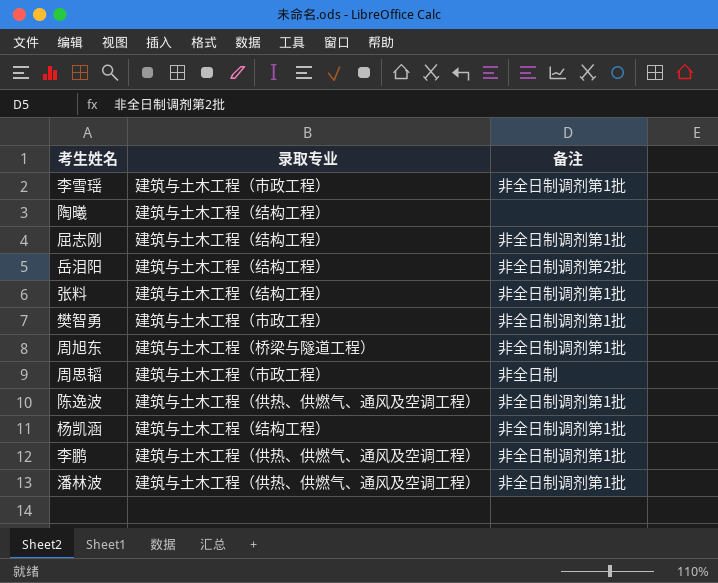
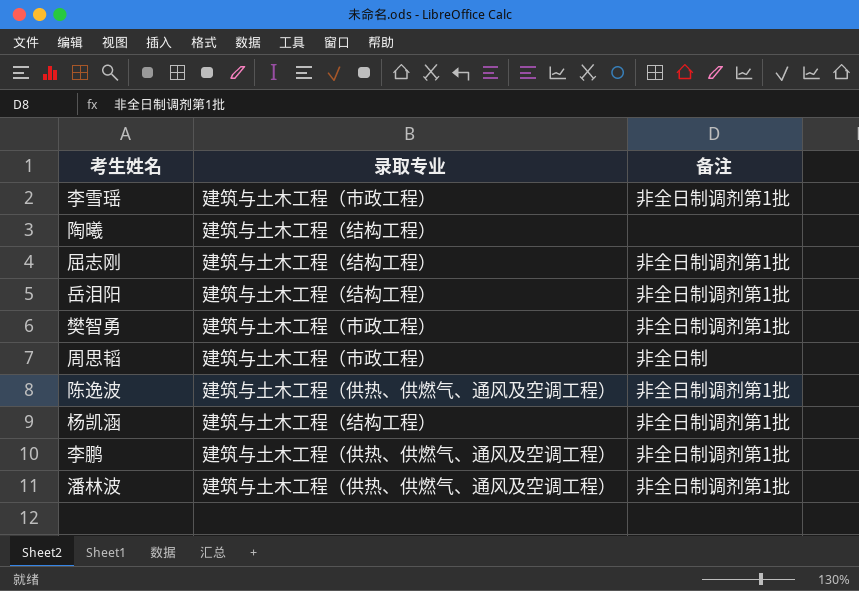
row 张料: 建筑与土木工程（结构工程） | 非全日制调剂第1批 -> none
row 周旭东: 建筑与土木工程（桥梁与隧道工程） | 非全日制调剂第1批 -> none
岳泪阳 | 备注: 非全日制调剂第2批 -> 非全日制调剂第1批

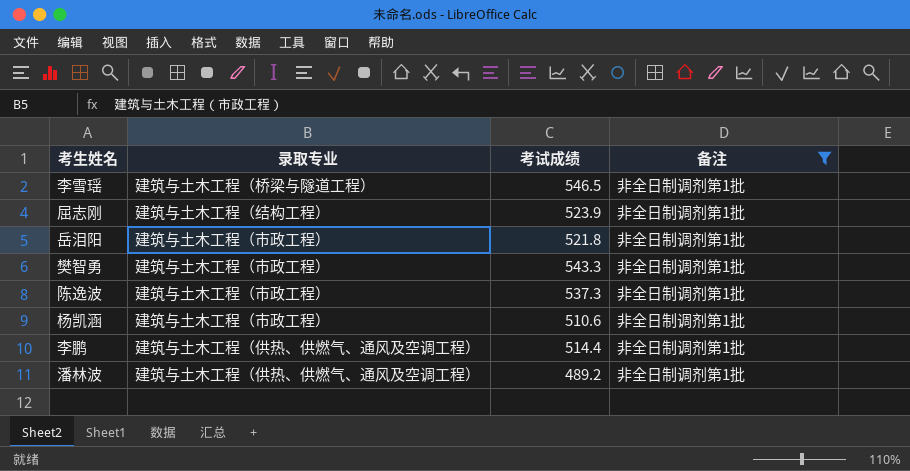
filter: none -> 备注 = 非全日制调剂第1批
column 考试成绩 | position: none -> 3
李雪瑶 | 录取专业: 建筑与土木工程（市政工程） -> 建筑与土木工程（桥梁与隧道工程）
岳泪阳 | 录取专业: 建筑与土木工程（结构工程） -> 建筑与土木工程（市政工程）
陈逸波 | 录取专业: 建筑与土木工程（供热、供燃气、通风及空调工程） -> 建筑与土木工程（市政工程）
杨凯涵 | 录取专业: 建筑与土木工程（结构工程） -> 建筑与土木工程（市政工程）

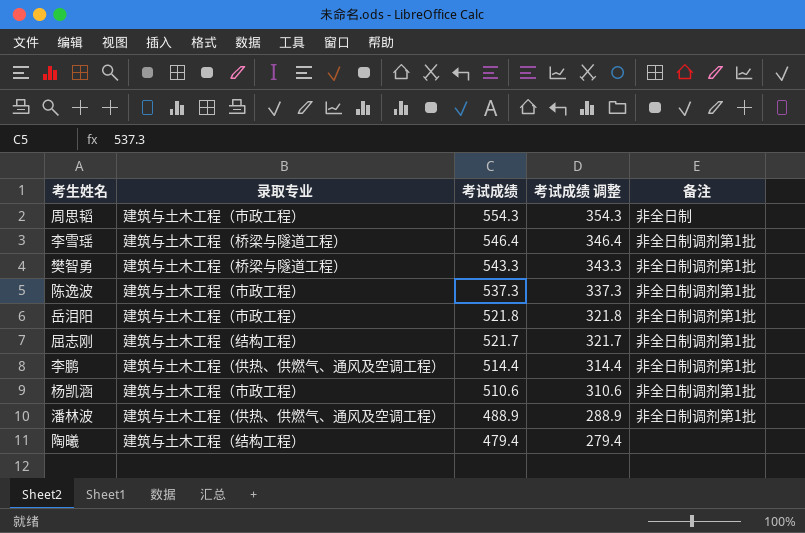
filter: 备注 = 非全日制调剂第1批 -> none
row order: none -> 考试成绩 descending
column 考试成绩 调整 | formula: none -> [考试成绩] - 200
李雪瑶 | 考试成绩: 546.5 -> 546.4
樊智勇 | 录取专业: 建筑与土木工程（市政工程） -> 建筑与土木工程（桥梁与隧道工程）
屈志刚 | 考试成绩: 523.9 -> 521.7
潘林波 | 考试成绩: 489.2 -> 488.9

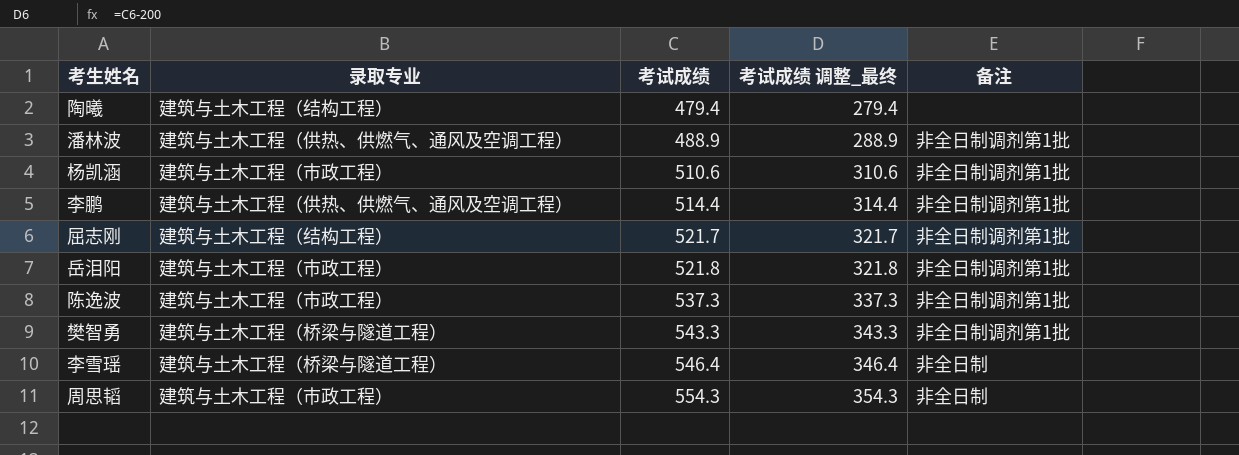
row order: 考试成绩 descending -> 考试成绩 ascending
column name: 考试成绩 调整 -> 考试成绩 调整_最终
李雪瑶 | 备注: 非全日制调剂第1批 -> 非全日制

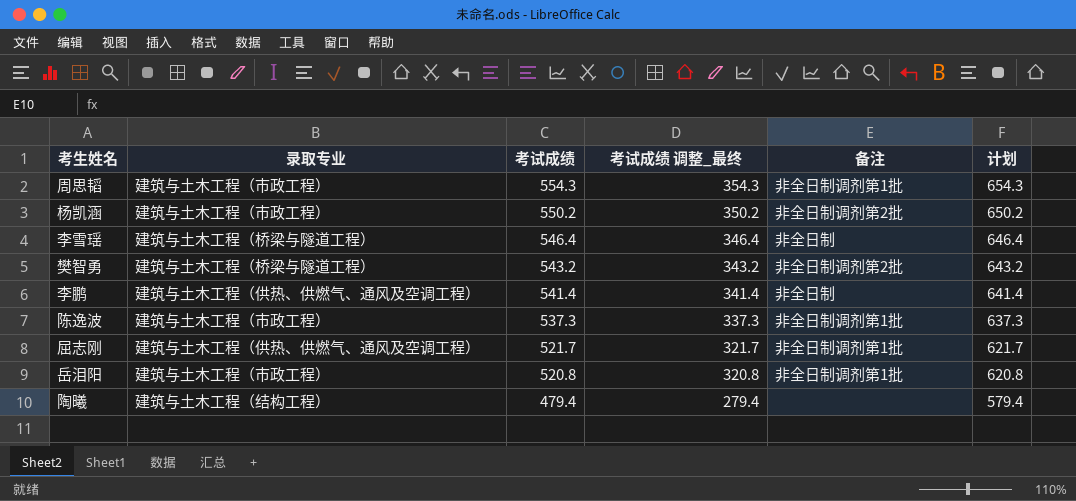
row order: 考试成绩 ascending -> 考试成绩 descending
column 计划 | formula: none -> [考试成绩] + 100
row 潘林波: 建筑与土木工程（供热、供燃气、通风及空调工程） | 488.9 | 288.9 | 非全日制调剂第1批 -> none
周思韬 | 备注: 非全日制 -> 非全日制调剂第1批
杨凯涵 | 考试成绩: 510.6 -> 550.2
杨凯涵 | 考试成绩 调整_最终: 310.6 -> 350.2
杨凯涵 | 备注: 非全日制调剂第1批 -> 非全日制调剂第2批
樊智勇 | 考试成绩: 543.3 -> 543.2
樊智勇 | 考试成绩 调整_最终: 343.3 -> 343.2
樊智勇 | 备注: 非全日制调剂第1批 -> 非全日制调剂第2批
李鹏 | 考试成绩: 514.4 -> 541.4
李鹏 | 考试成绩 调整_最终: 314.4 -> 341.4
李鹏 | 备注: 非全日制调剂第1批 -> 非全日制
屈志刚 | 录取专业: 建筑与土木工程（结构工程） -> 建筑与土木工程（供热、供燃气、通风及空调工程）
岳泪阳 | 考试成绩: 521.8 -> 520.8
岳泪阳 | 考试成绩 调整_最终: 321.8 -> 320.8

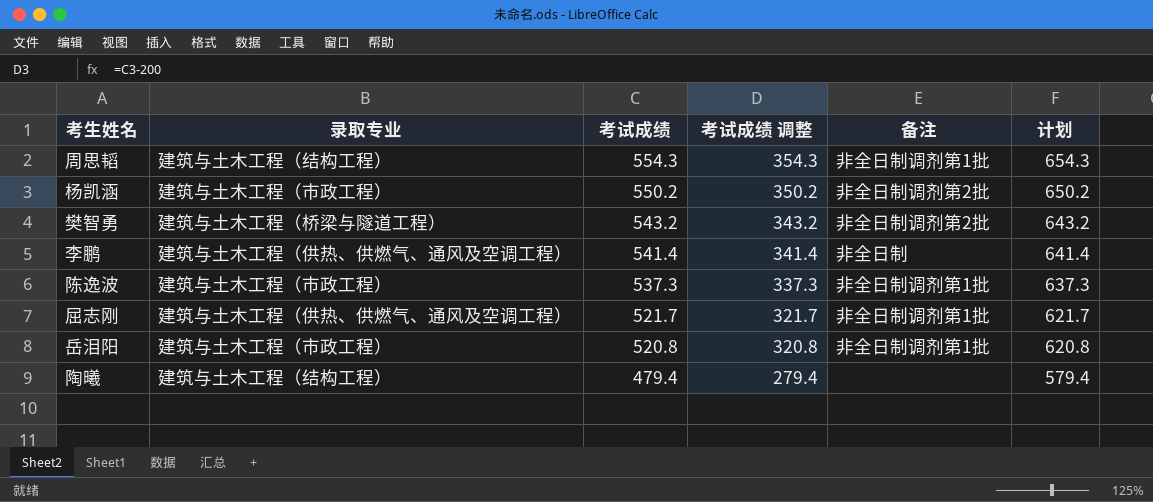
column name: 考试成绩 调整_最终 -> 考试成绩 调整
row 李雪瑶: 建筑与土木工程（桥梁与隧道工程） | 546.4 | 346.4 | 非全日制 | 646.4 -> none
周思韬 | 录取专业: 建筑与土木工程（市政工程） -> 建筑与土木工程（结构工程）

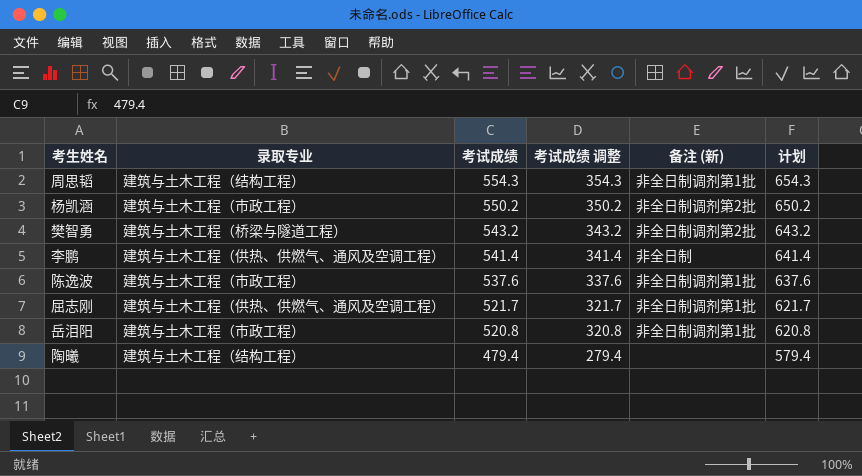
column name: 备注 -> 备注 (新)
陈逸波 | 考试成绩: 537.3 -> 537.6
陈逸波 | 考试成绩 调整: 337.3 -> 337.6
陈逸波 | 计划: 637.3 -> 637.6

